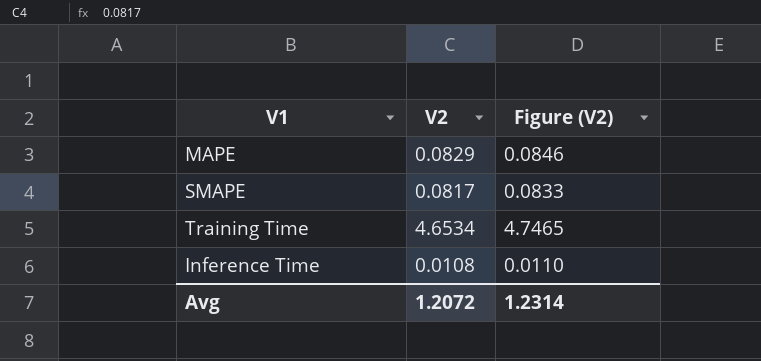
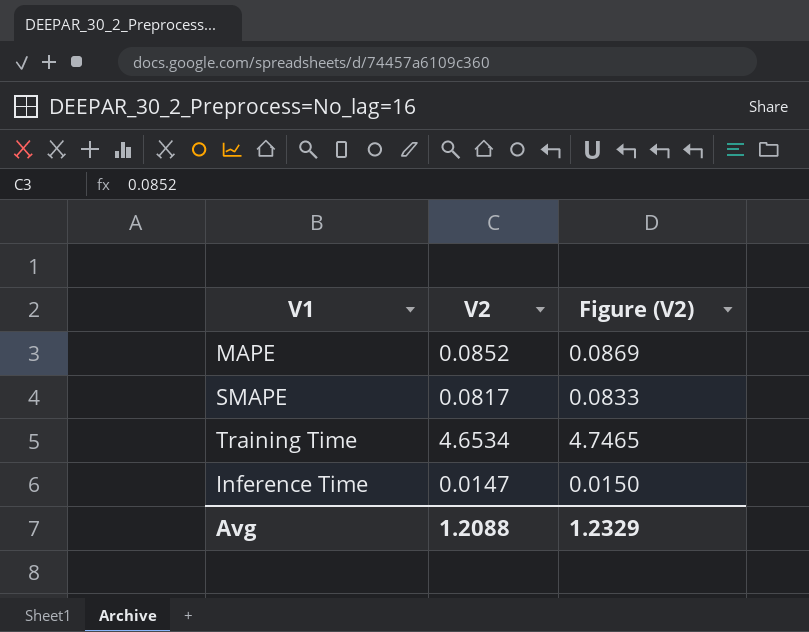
MAPE | V2: 0.0829 -> 0.0852
MAPE | Figure (V2): 0.0846 -> 0.0869
Inference Time | V2: 0.0108 -> 0.0147
Inference Time | Figure (V2): 0.0110 -> 0.0150
Avg | V2: 1.2072 -> 1.2088
Avg | Figure (V2): 1.2314 -> 1.2329

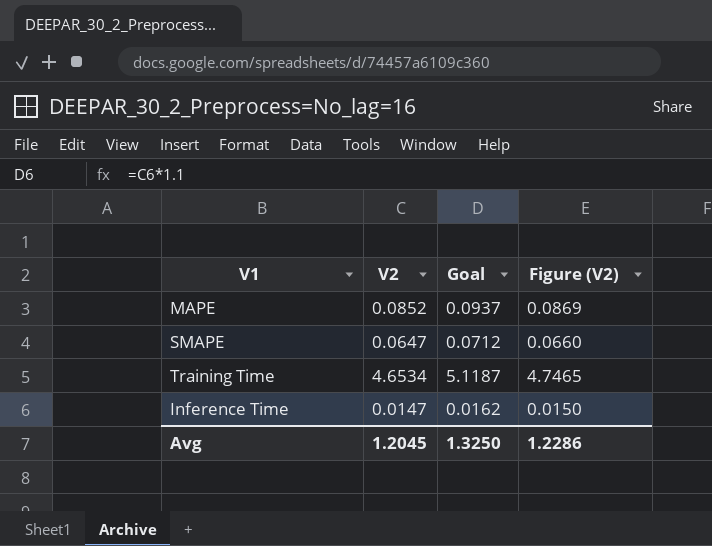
column Goal | formula: none -> [V2] * 1.1
SMAPE | V2: 0.0817 -> 0.0647
SMAPE | Figure (V2): 0.0833 -> 0.0660
Avg | V2: 1.2088 -> 1.2045
Avg | Figure (V2): 1.2329 -> 1.2286

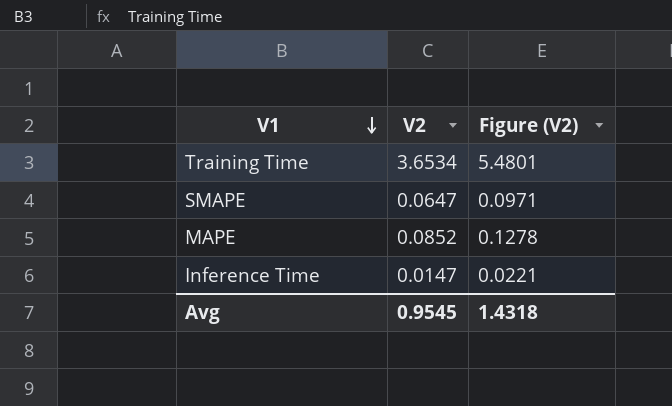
row order: none -> V1 descending
column Goal | formula: [V2] * 1.1 -> none
column Figure (V2) | formula: [V2] * 1.02 -> [V2] * 1.5
Training Time | V2: 4.6534 -> 3.6534
Avg | V2: 1.2045 -> 0.9545
Avg | Figure (V2): 1.2286 -> 1.4318

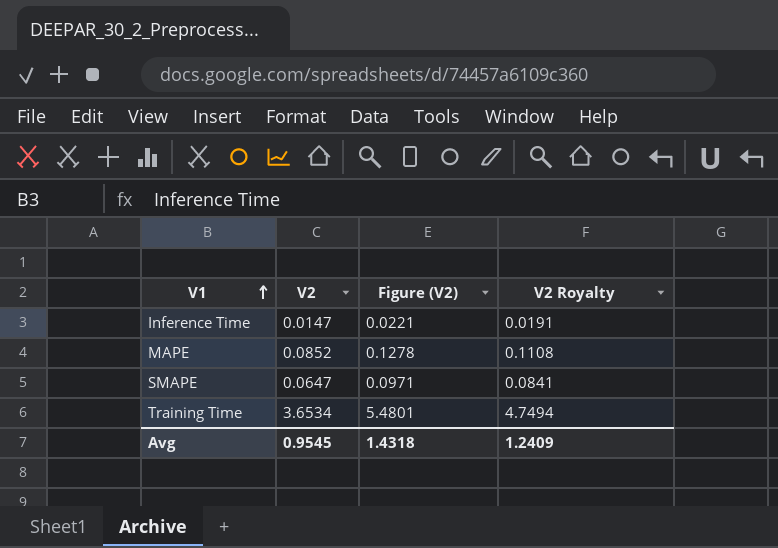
row order: V1 descending -> V1 ascending
column V2 Royalty | formula: none -> [V2] * 1.3

